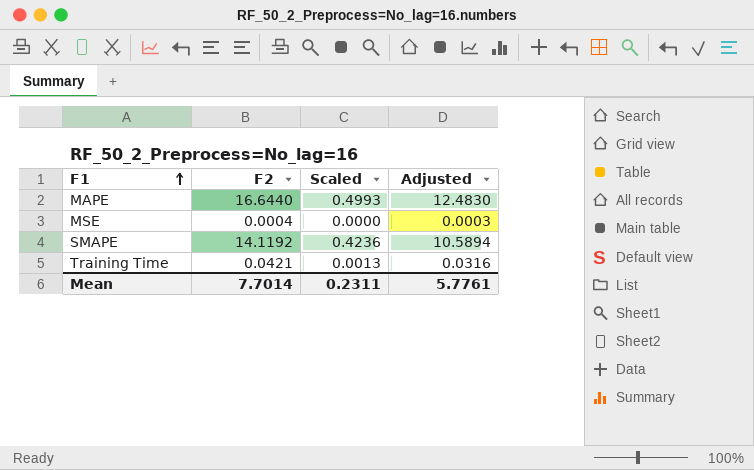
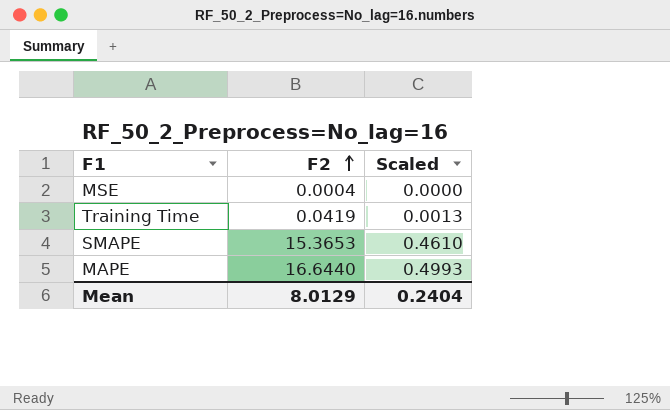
row order: F1 ascending -> F2 ascending
column Adjusted | formula: [F2] * 0.75 -> none
Training Time | F2: 0.0421 -> 0.0419
SMAPE | F2: 14.1192 -> 15.3653
SMAPE | Scaled: 0.4236 -> 0.4610
Mean | F2: 7.7014 -> 8.0129
Mean | Scaled: 0.2311 -> 0.2404

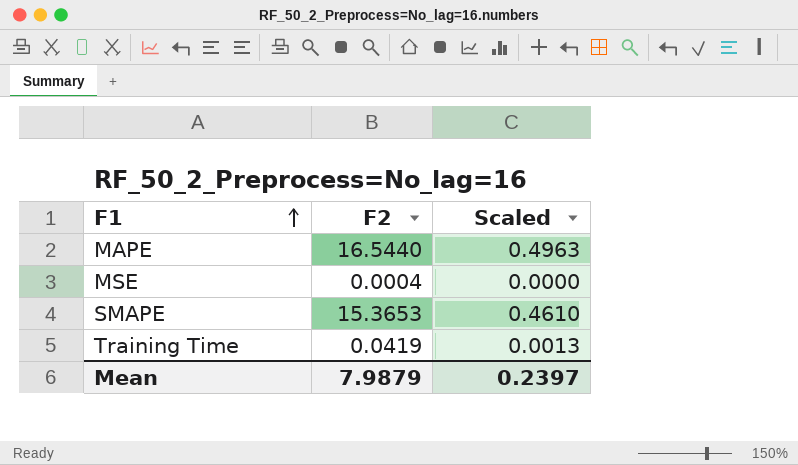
row order: F2 ascending -> F1 ascending
MAPE | F2: 16.6440 -> 16.5440
MAPE | Scaled: 0.4993 -> 0.4963
Mean | F2: 8.0129 -> 7.9879
Mean | Scaled: 0.2404 -> 0.2397

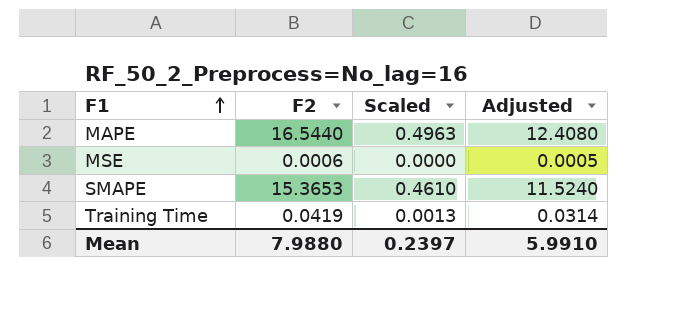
column Adjusted | formula: none -> [F2] * 0.75
MSE | F2: 0.0004 -> 0.0006
Mean | F2: 7.9879 -> 7.9880

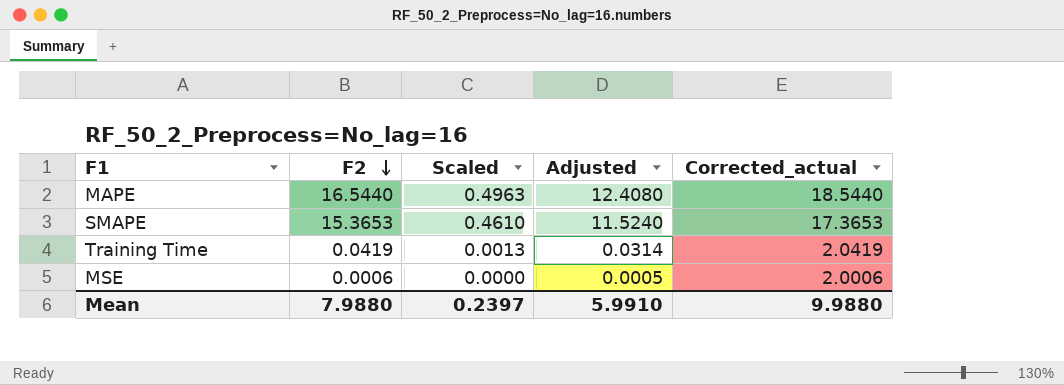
row order: F1 ascending -> F2 descending
column Corrected_actual | formula: none -> [F2] + 2

